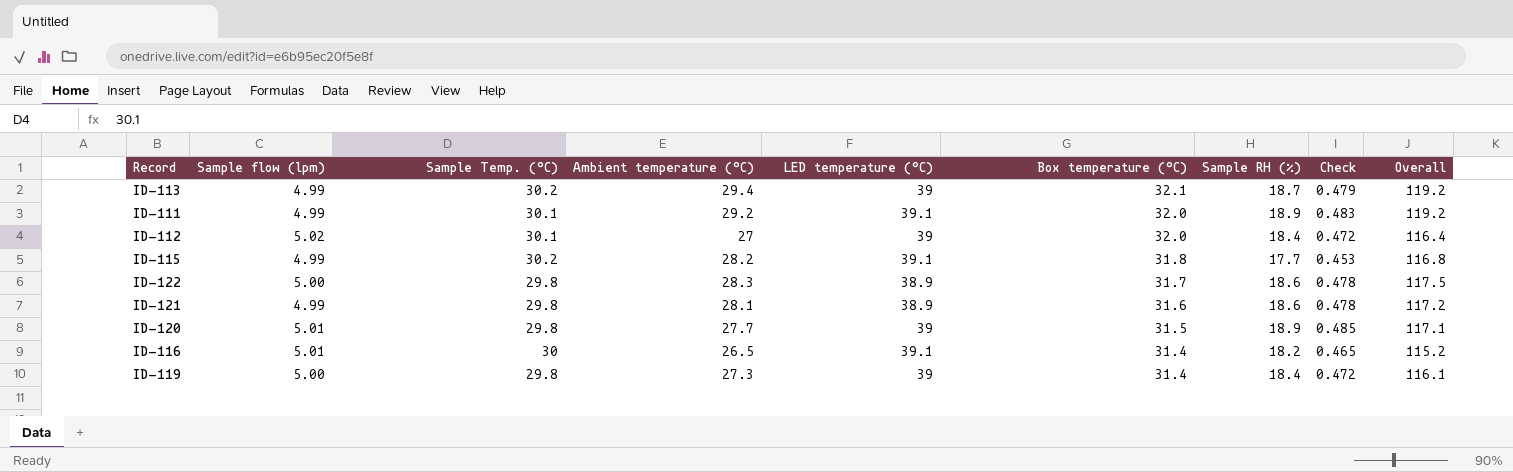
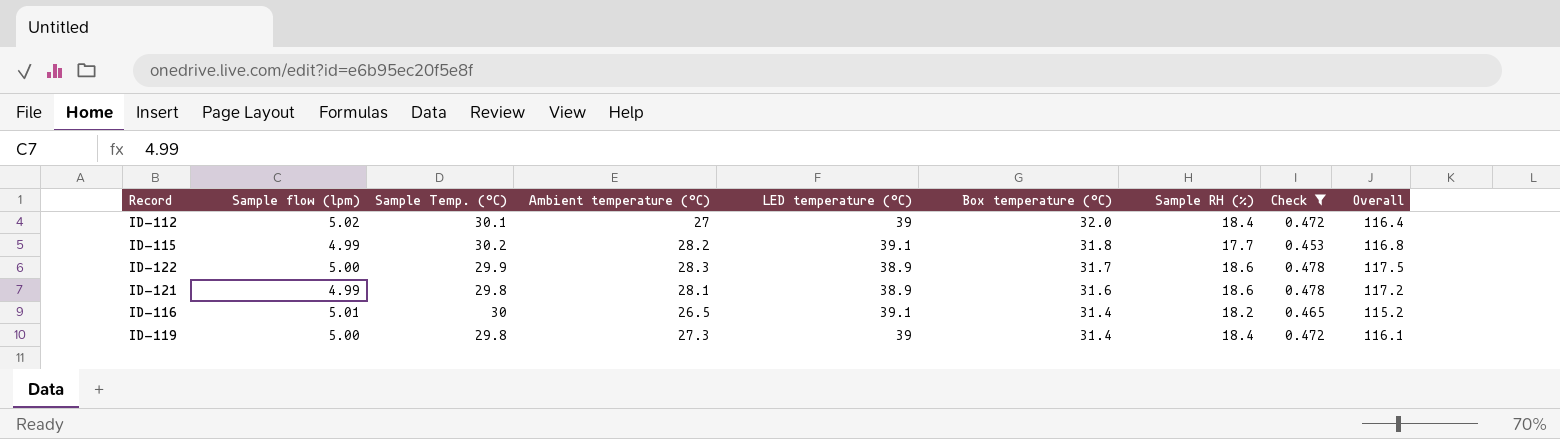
filter: none -> Check <= 0.478
ID-122 | Sample Temp. (°C): 29.8 -> 29.9

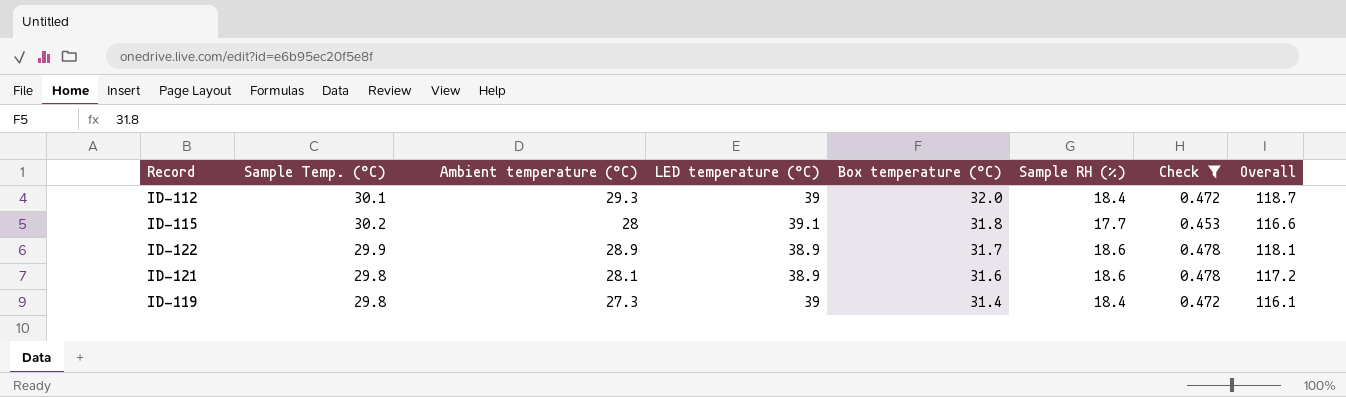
column Sample flow (lpm) | position: 2 -> none
row ID-116: 5.01 | 30 | 26.5 | 39.1 | 31.4 | 18.2 | 0.465 | 115.2 -> none
ID-112 | Ambient temperature (°C): 27 -> 29.3
ID-112 | Overall: 116.4 -> 118.7
ID-115 | Ambient temperature (°C): 28.2 -> 28
ID-115 | Overall: 116.8 -> 116.6
ID-122 | Ambient temperature (°C): 28.3 -> 28.9
ID-122 | Overall: 117.5 -> 118.1

